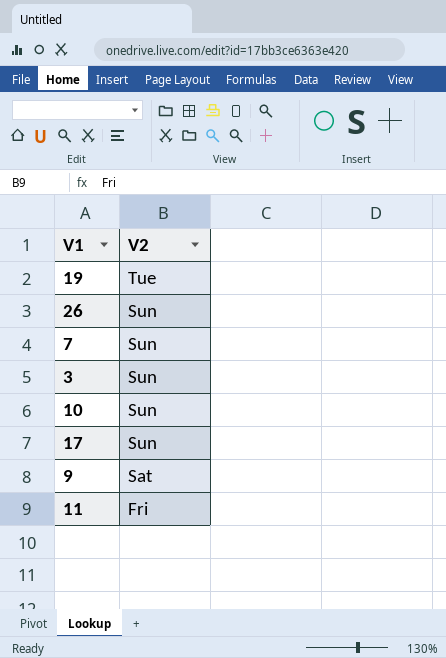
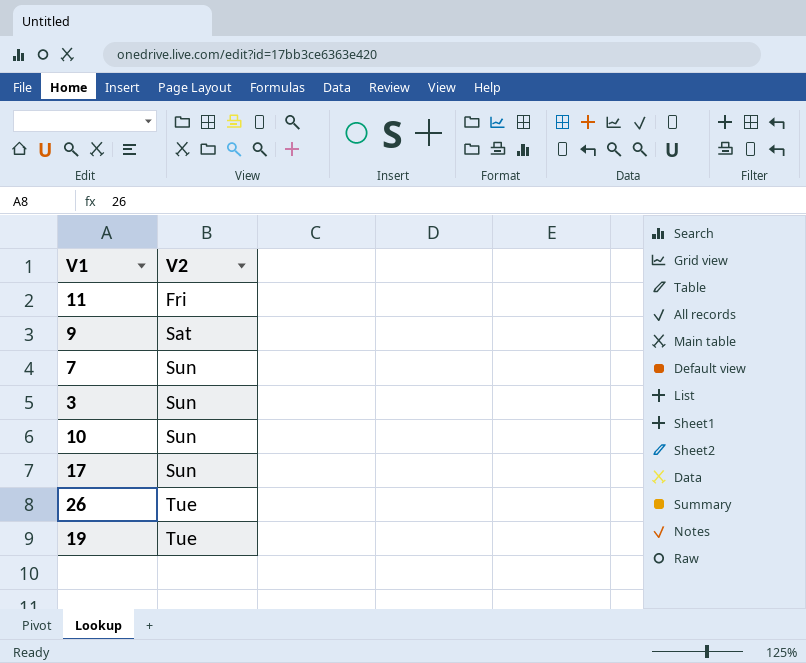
row order: V2 descending -> V2 ascending
26 | V2: Sun -> Tue

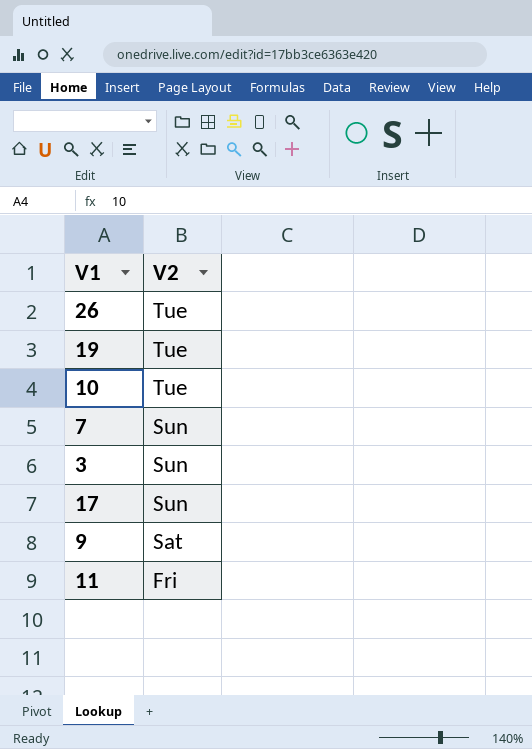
row order: V2 ascending -> V2 descending
10 | V2: Sun -> Tue

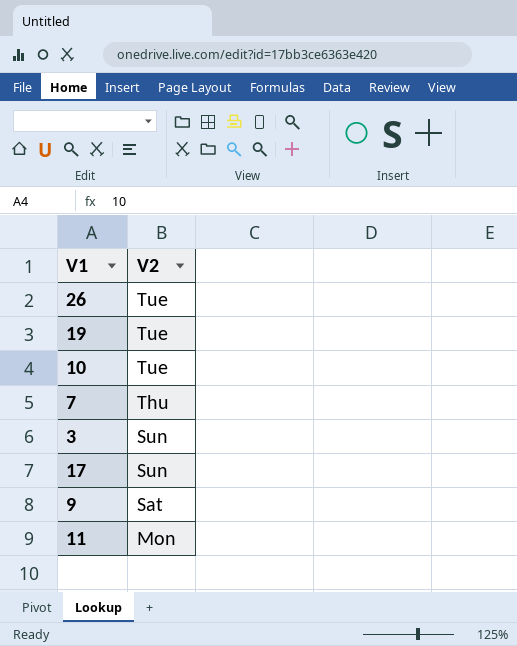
7 | V2: Sun -> Thu
11 | V2: Fri -> Mon

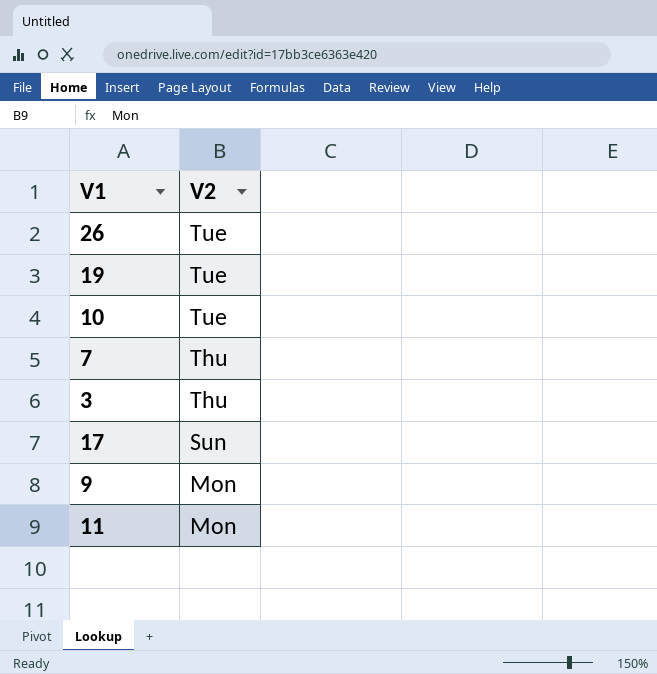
3 | V2: Sun -> Thu
9 | V2: Sat -> Mon

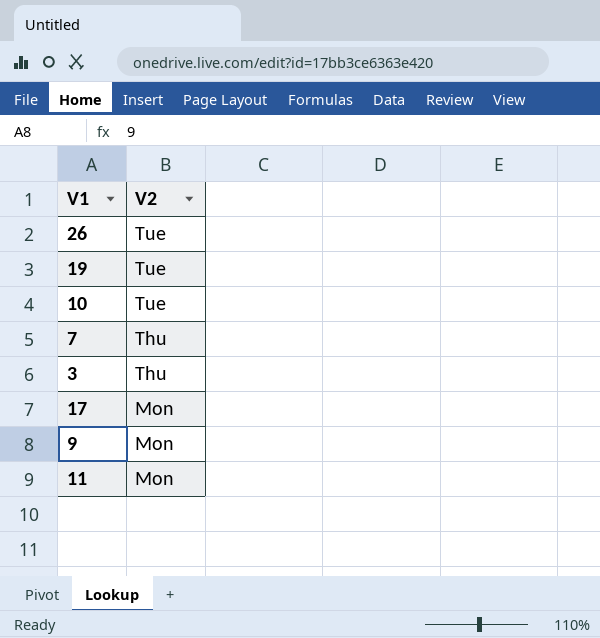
17 | V2: Sun -> Mon

